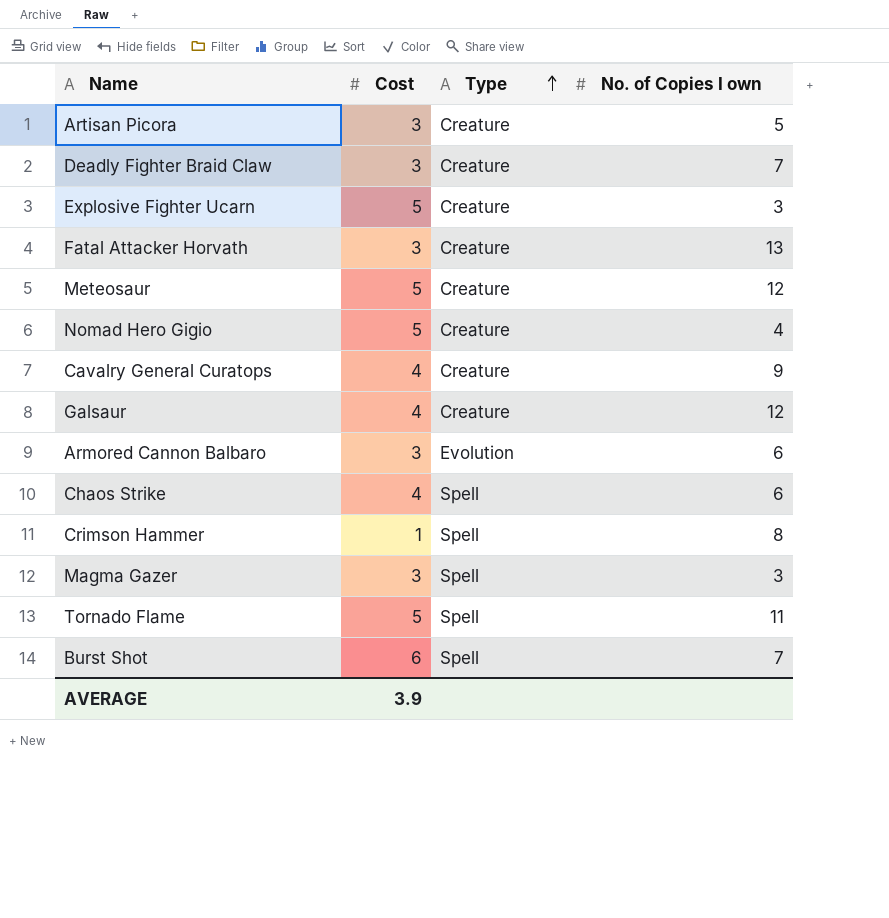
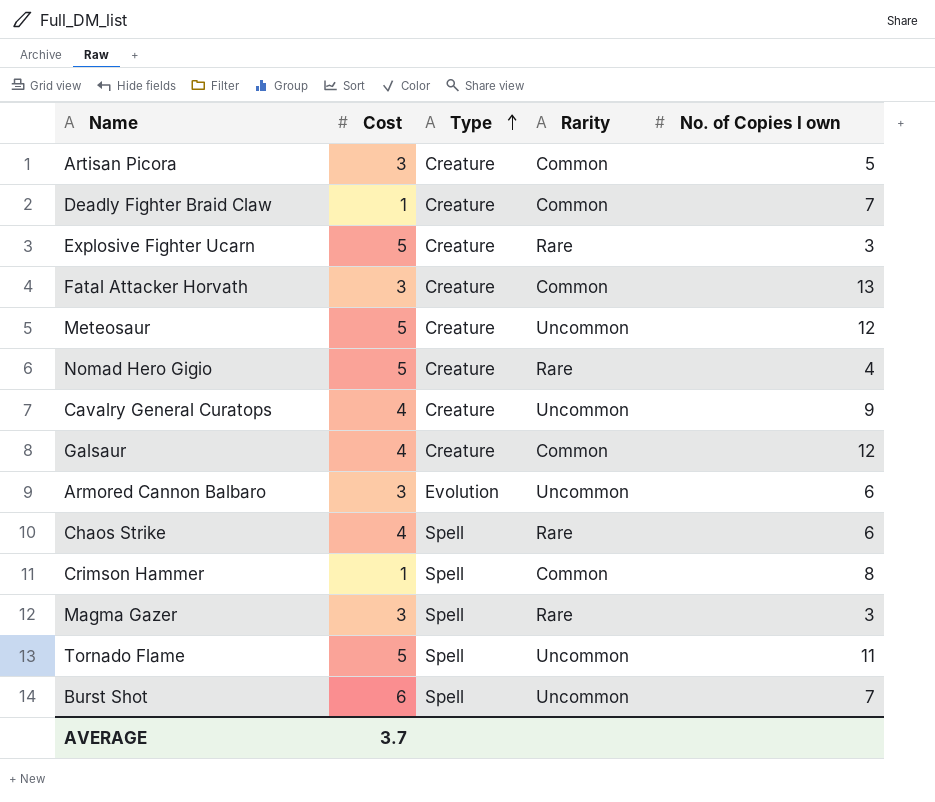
column Rarity | position: none -> 4
Deadly Fighter Braid Claw | Cost: 3 -> 1
AVERAGE | Cost: 3.9 -> 3.7

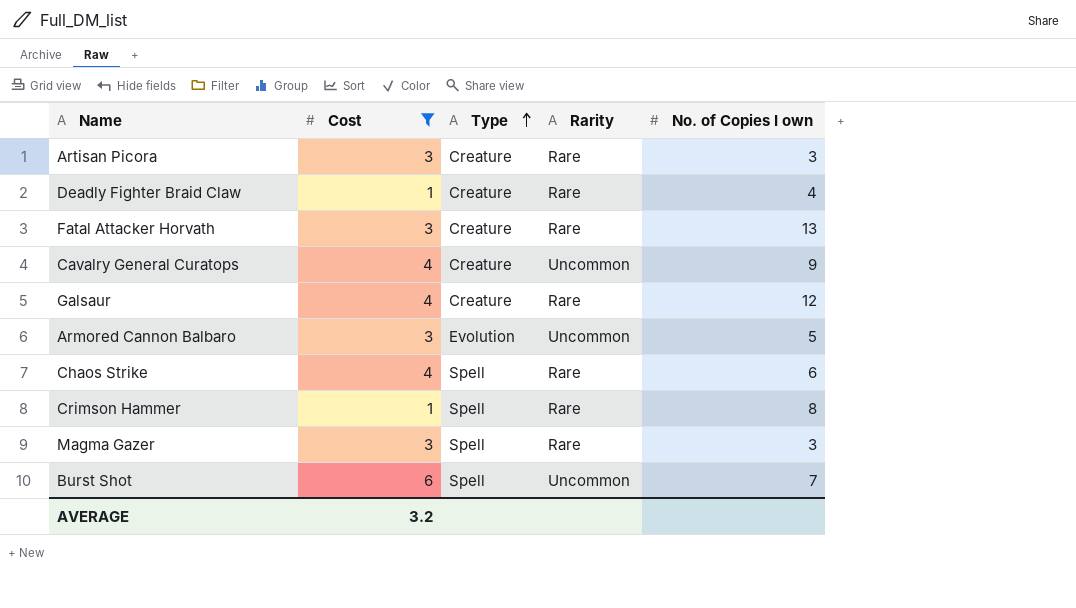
filter: none -> Cost != 5
Artisan Picora | Rarity: Common -> Rare
Artisan Picora | No. of Copies I own: 5 -> 3
Deadly Fighter Braid Claw | Rarity: Common -> Rare
Deadly Fighter Braid Claw | No. of Copies I own: 7 -> 4
Fatal Attacker Horvath | Rarity: Common -> Rare
Galsaur | Rarity: Common -> Rare
Armored Cannon Balbaro | No. of Copies I own: 6 -> 5
Crimson Hammer | Rarity: Common -> Rare
AVERAGE | Cost: 3.7 -> 3.2

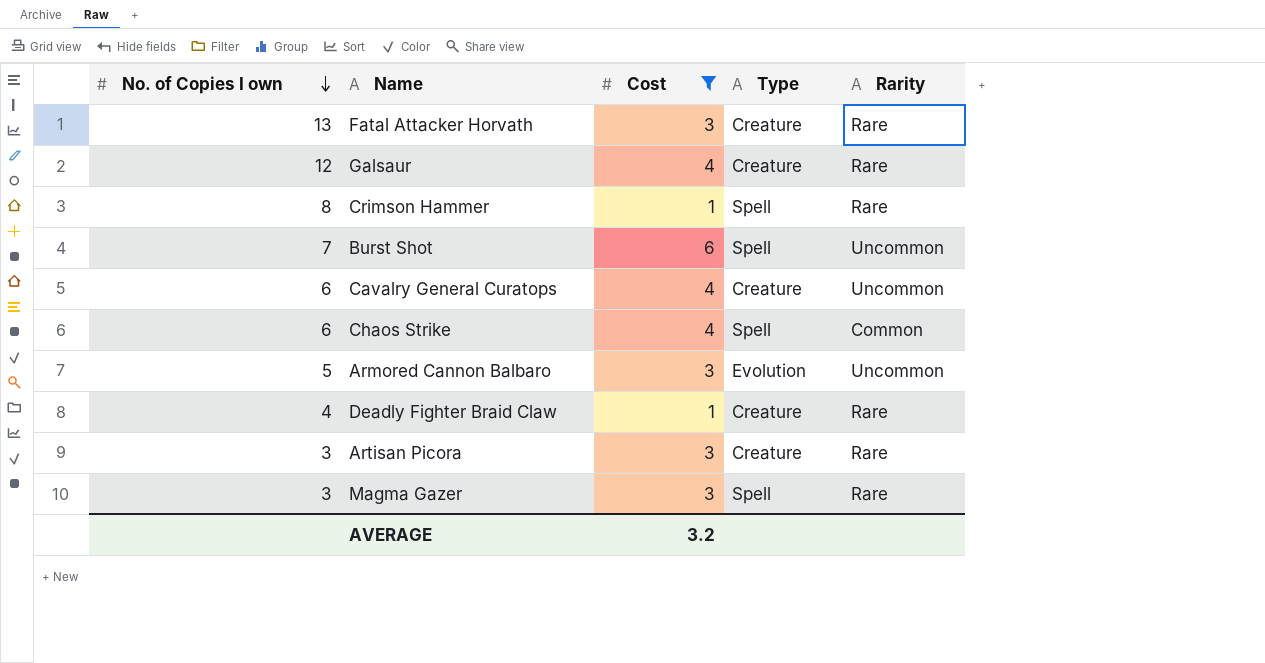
row order: Type ascending -> No. of Copies I own descending
column No. of Copies I own | position: 5 -> 1
Cavalry General Curatops | No. of Copies I own: 9 -> 6
Chaos Strike | Rarity: Rare -> Common

